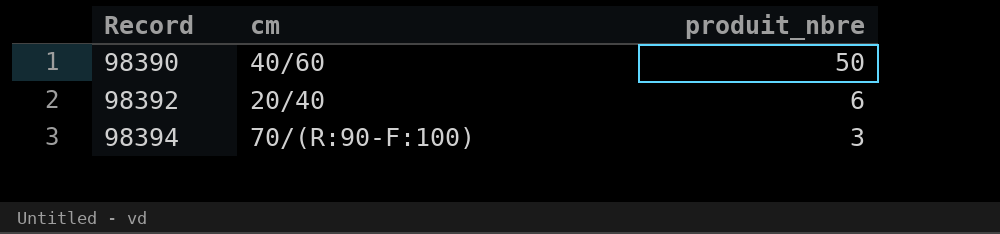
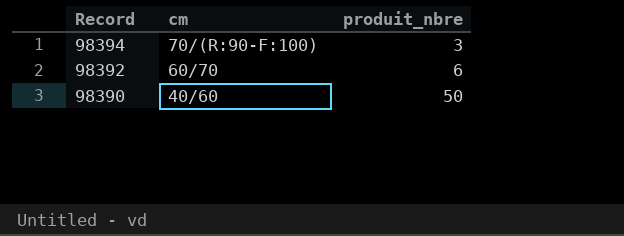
row order: Record ascending -> Record descending
98392 | cm: 20/40 -> 60/70

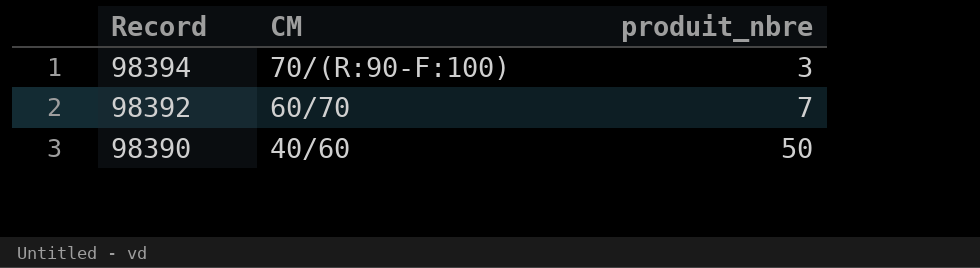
column name: cm -> CM
98392 | produit_nbre: 6 -> 7

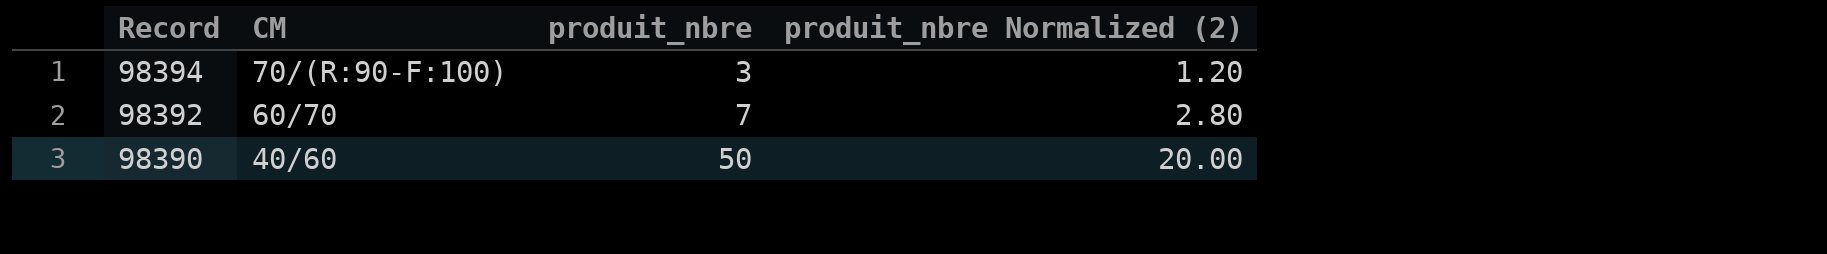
column produit_nbre Normalized (2) | formula: none -> [produit_nbre] * 0.4

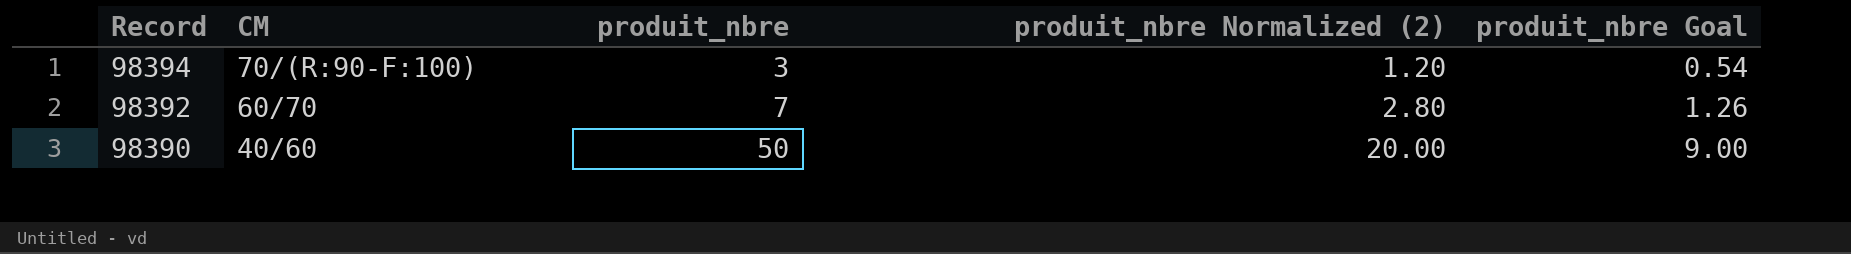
column produit_nbre Goal | formula: none -> [produit_nbre] * 0.18

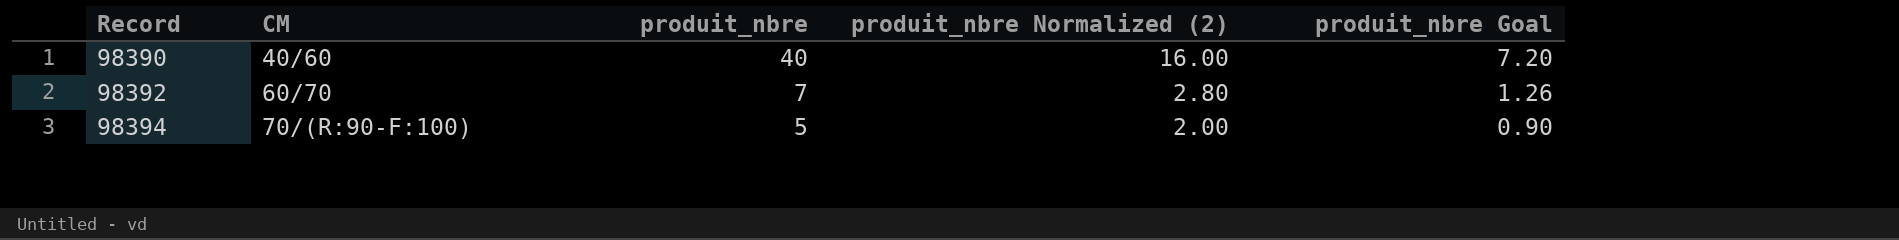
row order: Record descending -> Record ascending
98390 | produit_nbre: 50 -> 40
98390 | produit_nbre Normalized (2): 20.00 -> 16.00
98390 | produit_nbre Goal: 9.00 -> 7.20
98394 | produit_nbre: 3 -> 5
98394 | produit_nbre Normalized (2): 1.20 -> 2.00
98394 | produit_nbre Goal: 0.54 -> 0.90

